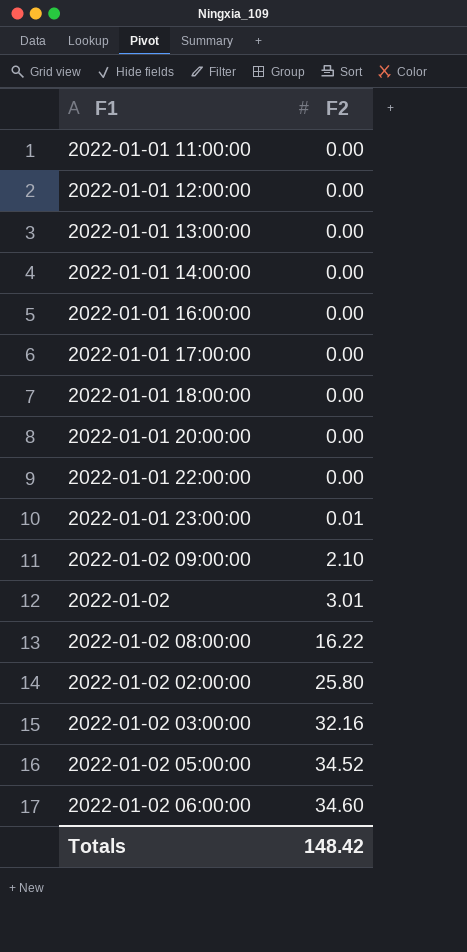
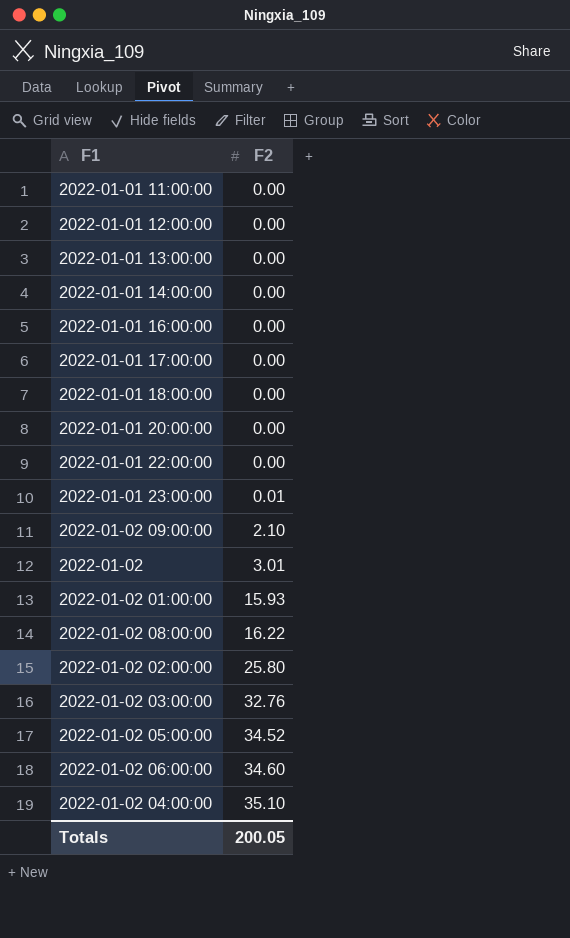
row 2022-01-02 01:00:00: none -> 15.93
2022-01-02 03:00:00 | F2: 32.16 -> 32.76
row 2022-01-02 04:00:00: none -> 35.10
Totals | F2: 148.42 -> 200.05

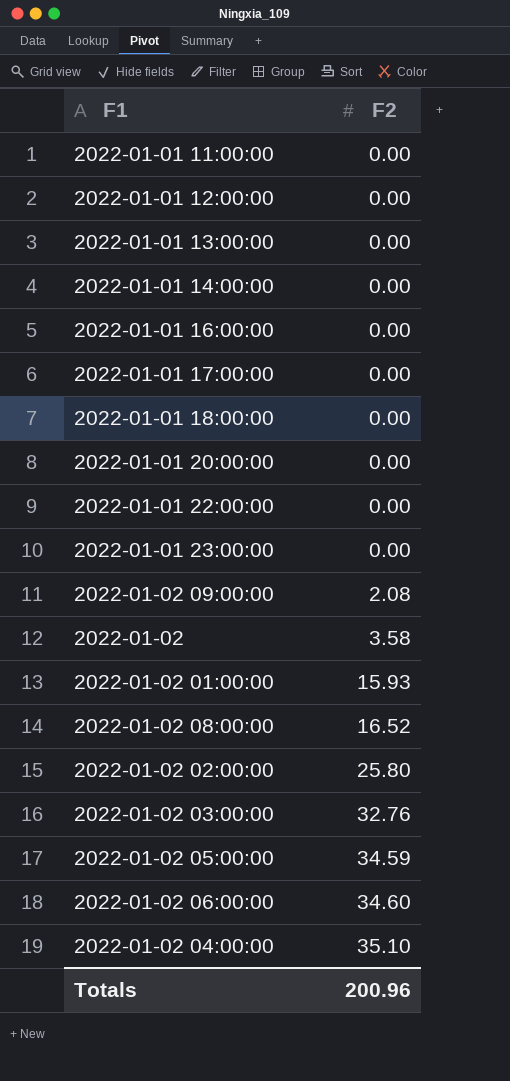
2022-01-01 23:00:00 | F2: 0.01 -> 0.00
2022-01-02 09:00:00 | F2: 2.10 -> 2.08
2022-01-02 | F2: 3.01 -> 3.58
2022-01-02 08:00:00 | F2: 16.22 -> 16.52
2022-01-02 05:00:00 | F2: 34.52 -> 34.59
Totals | F2: 200.05 -> 200.96

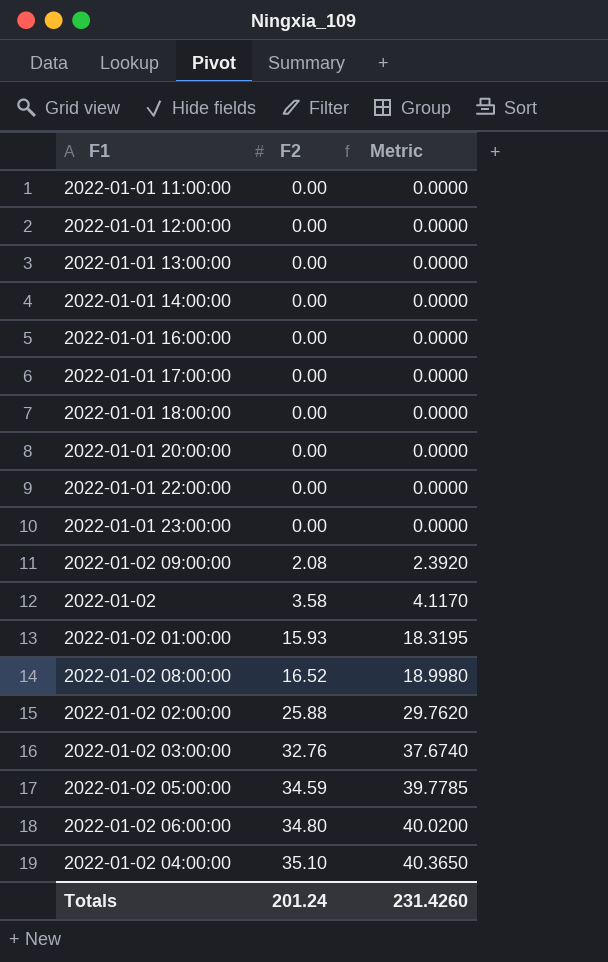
column Metric | formula: none -> [F2] * 1.15
2022-01-02 02:00:00 | F2: 25.80 -> 25.88
2022-01-02 06:00:00 | F2: 34.60 -> 34.80
Totals | F2: 200.96 -> 201.24

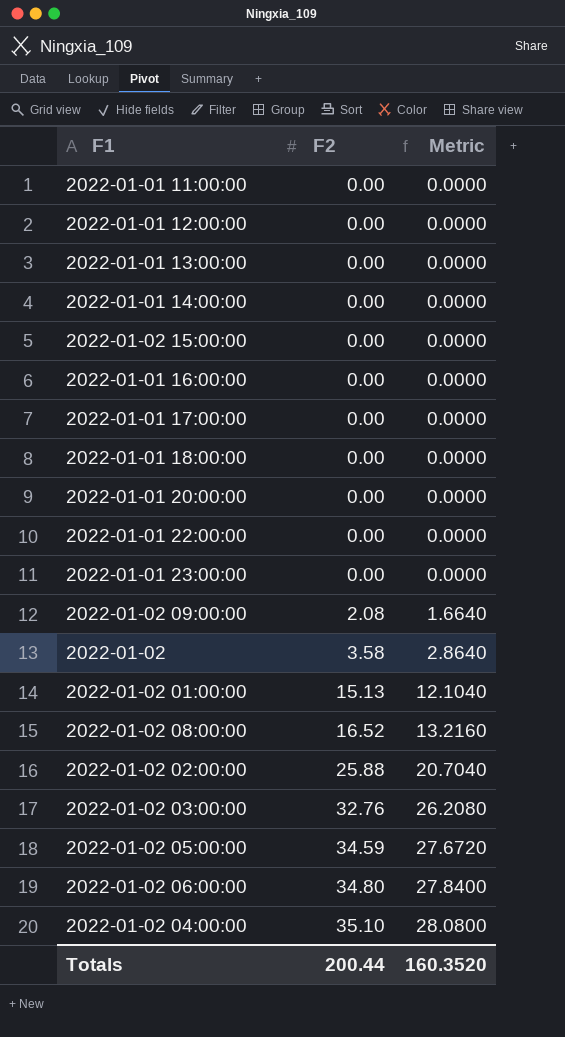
column Metric | formula: [F2] * 1.15 -> [F2] * 0.8
row 2022-01-02 15:00:00: none -> 0.00 | 0.0000
2022-01-02 01:00:00 | F2: 15.93 -> 15.13
Totals | F2: 201.24 -> 200.44
Totals | Metric: 231.4260 -> 160.3520

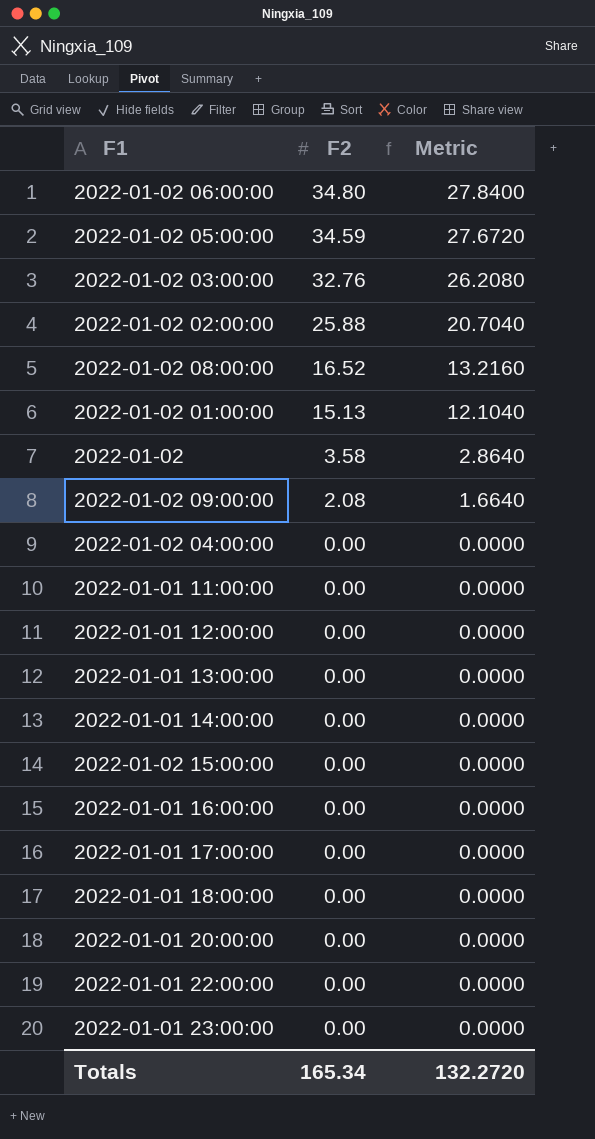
row order: F2 ascending -> F2 descending
2022-01-02 04:00:00 | F2: 35.10 -> 0.00
2022-01-02 04:00:00 | Metric: 28.0800 -> 0.0000
Totals | F2: 200.44 -> 165.34
Totals | Metric: 160.3520 -> 132.2720

